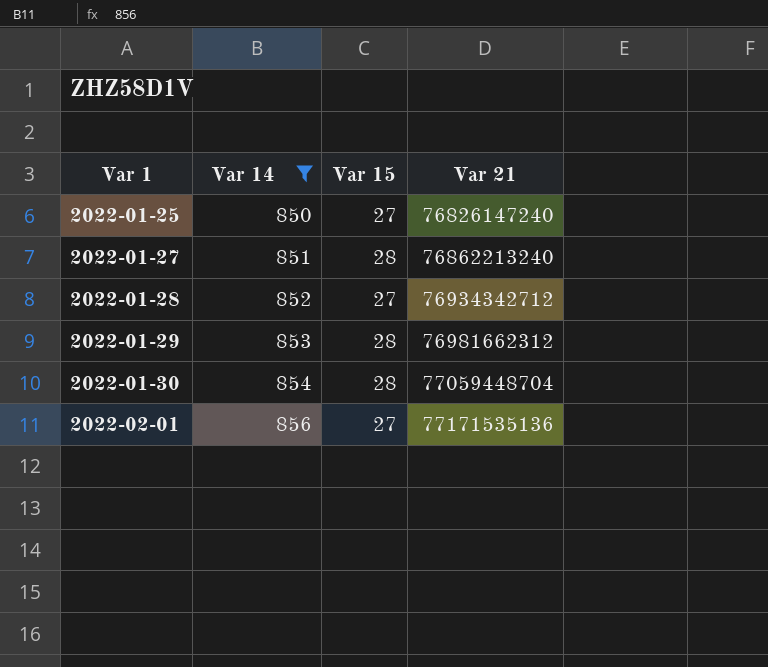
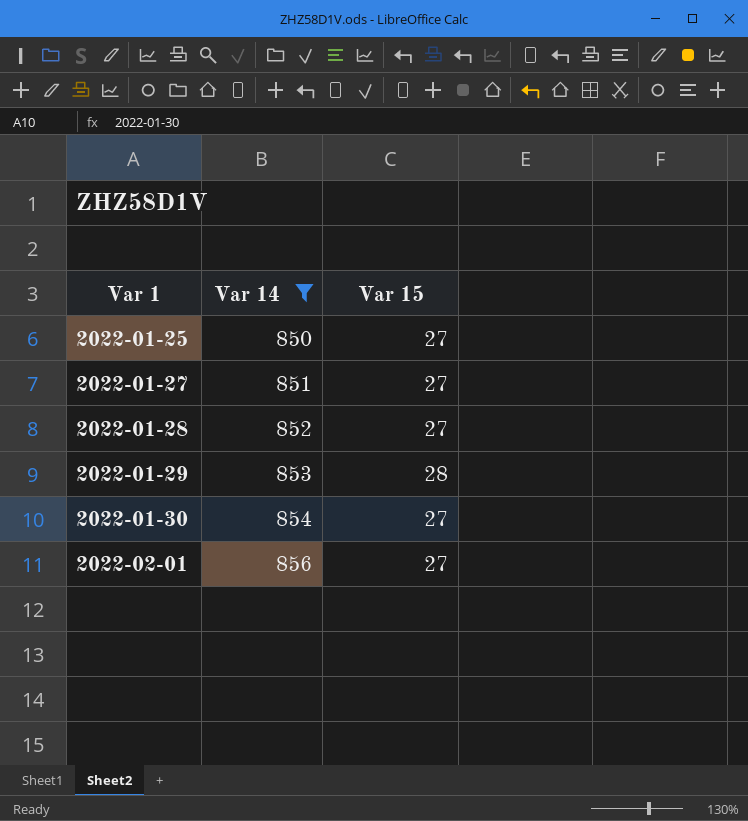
column Var 21 | position: 4 -> none
2022-01-27 | Var 15: 28 -> 27
2022-01-30 | Var 15: 28 -> 27

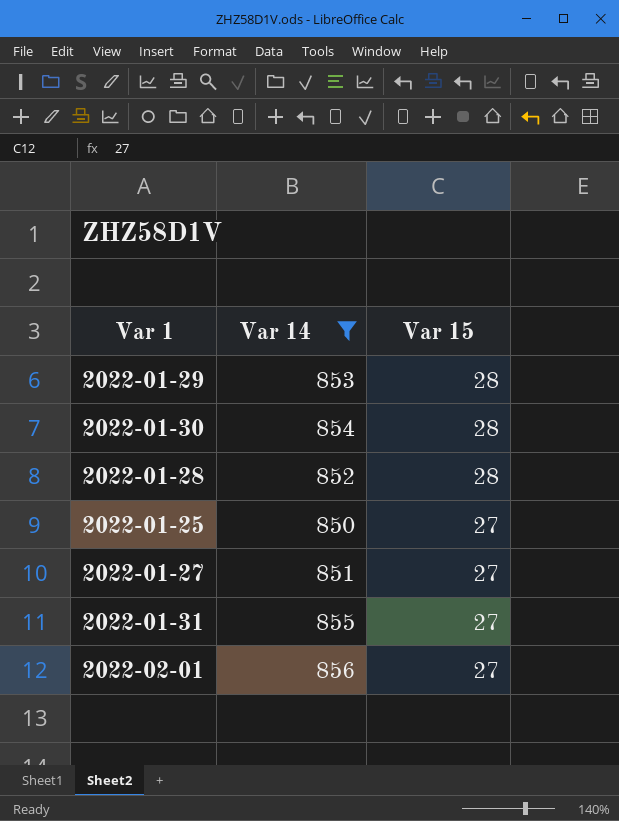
row order: Var 1 ascending -> Var 15 descending
2022-01-30 | Var 15: 27 -> 28
2022-01-28 | Var 15: 27 -> 28
row 2022-01-31: none -> 855 | 27

